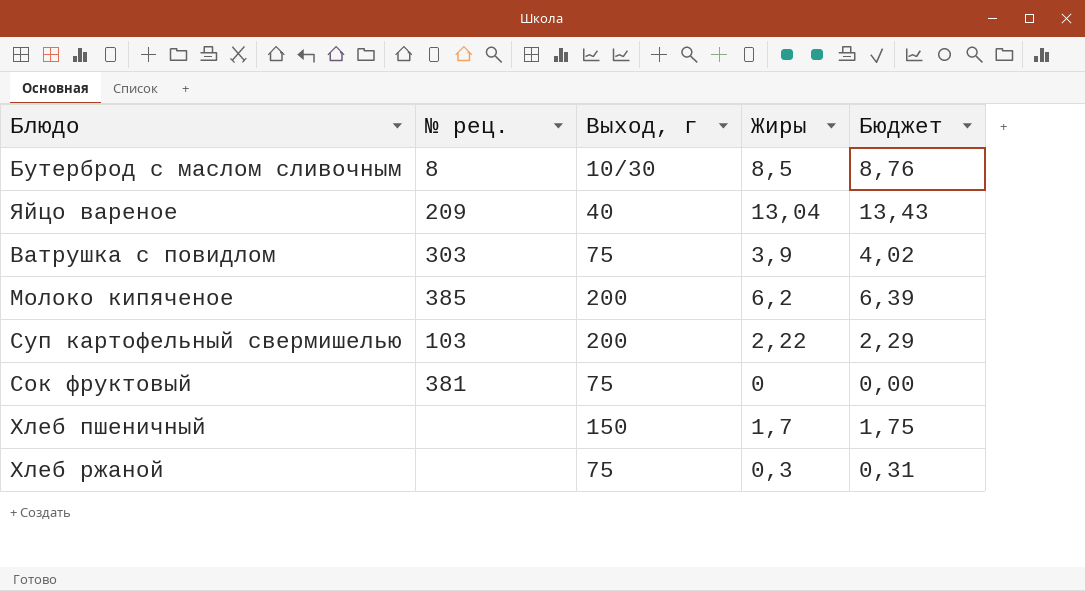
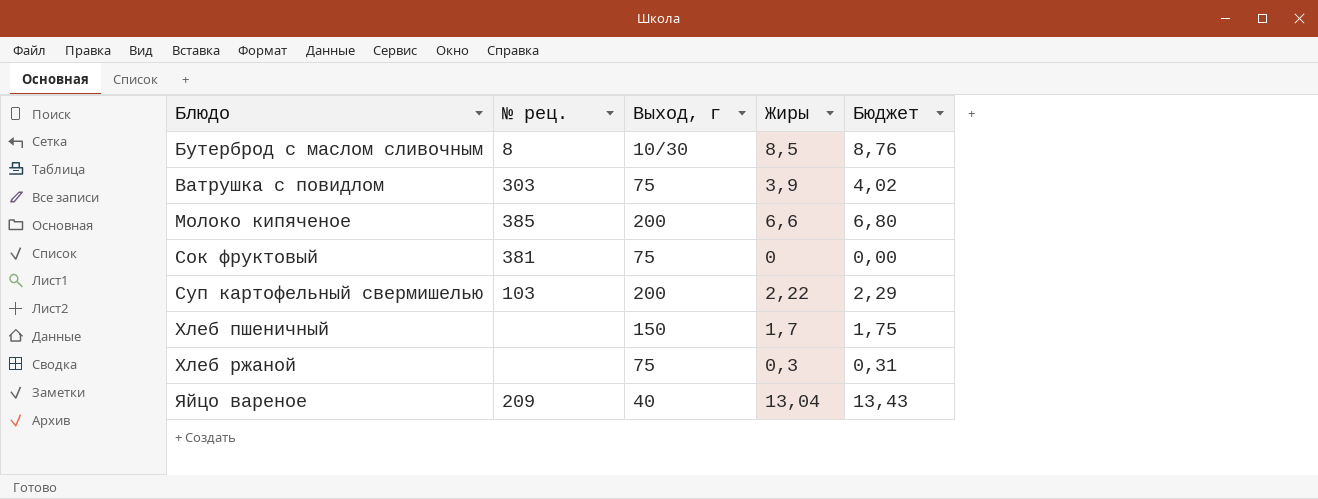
row order: none -> Блюдо ascending
Молоко кипяченое | Жиры: 6,2 -> 6,6
Молоко кипяченое | Бюджет: 6,39 -> 6,80

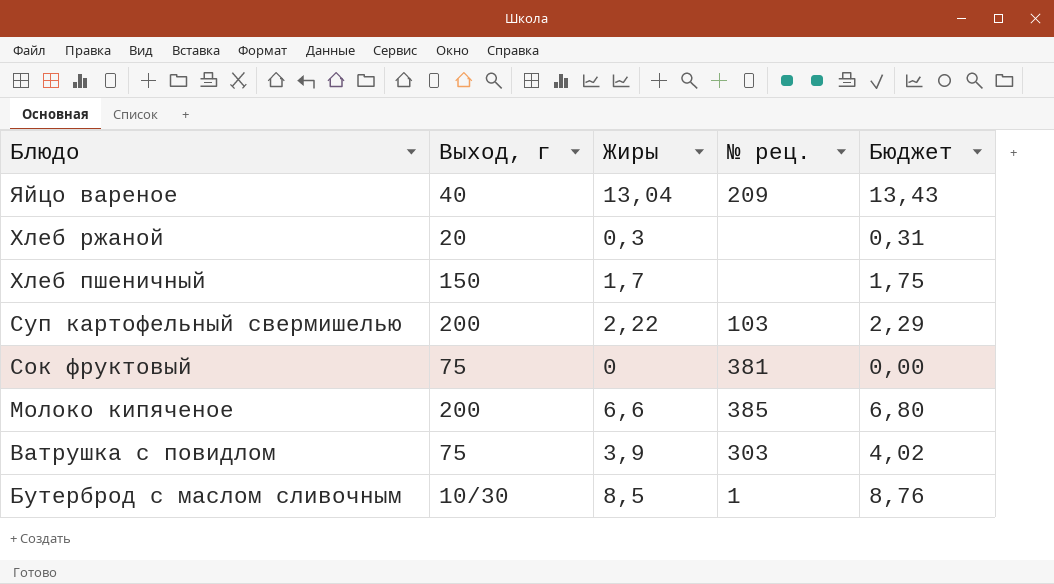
row order: Блюдо ascending -> Блюдо descending
column № рец. | position: 2 -> 4
Хлеб ржаной | Выход, г: 75 -> 20
Бутерброд с маслом сливочным | № рец.: 8 -> 1

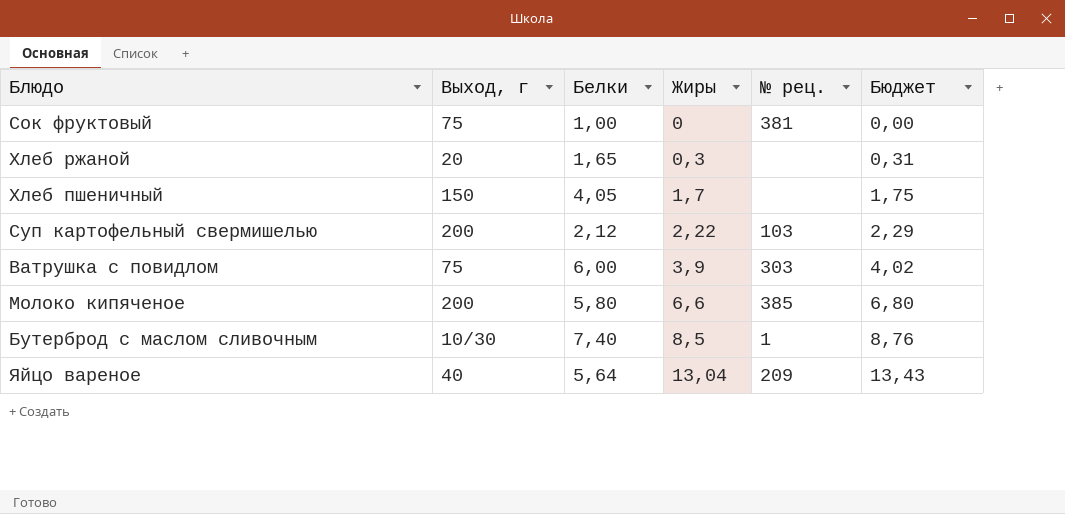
row order: Блюдо descending -> Жиры ascending
column Белки | position: none -> 3

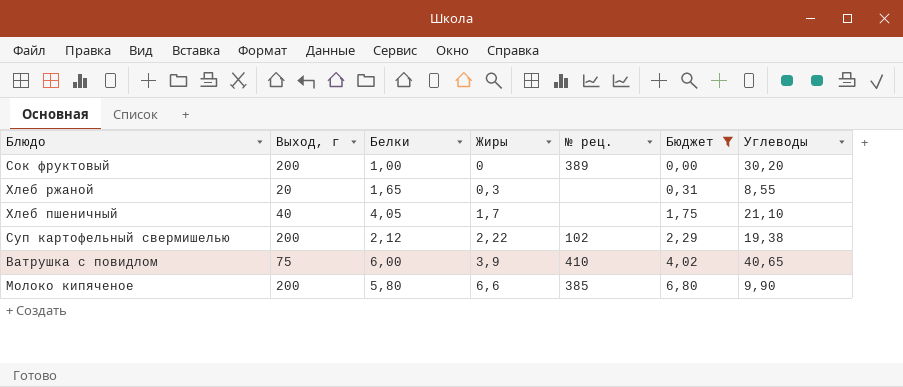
filter: none -> Бюджет <= 6,80
column Углеводы | position: none -> 7
Сок фруктовый | Выход, г: 75 -> 200
Сок фруктовый | № рец.: 381 -> 389
Хлеб пшеничный | Выход, г: 150 -> 40
Суп картофельный свермишелью | № рец.: 103 -> 102
Ватрушка с повидлом | № рец.: 303 -> 410

